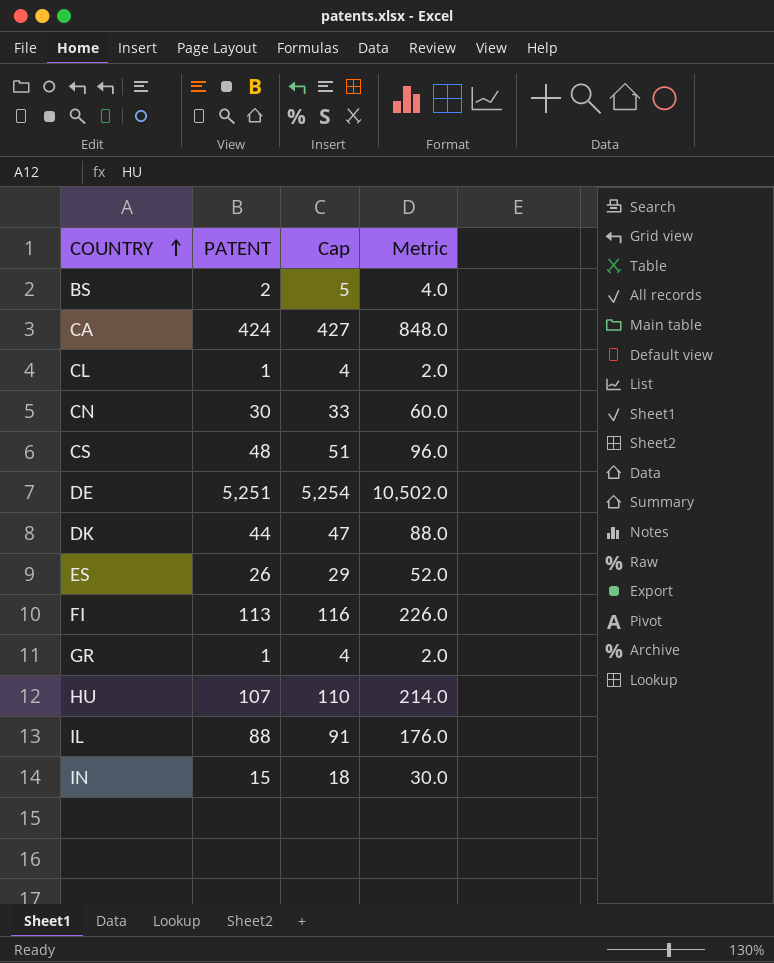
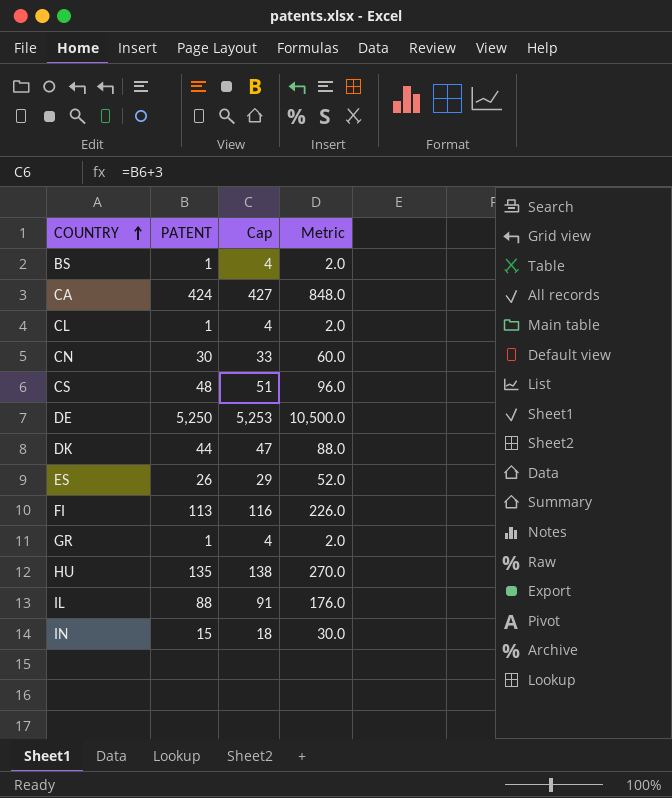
BS | PATENT: 2 -> 1
BS | Cap: 5 -> 4
BS | Metric: 4.0 -> 2.0
DE | PATENT: 5,251 -> 5,250
DE | Cap: 5,254 -> 5,253
DE | Metric: 10,502.0 -> 10,500.0
HU | PATENT: 107 -> 135
HU | Cap: 110 -> 138
HU | Metric: 214.0 -> 270.0

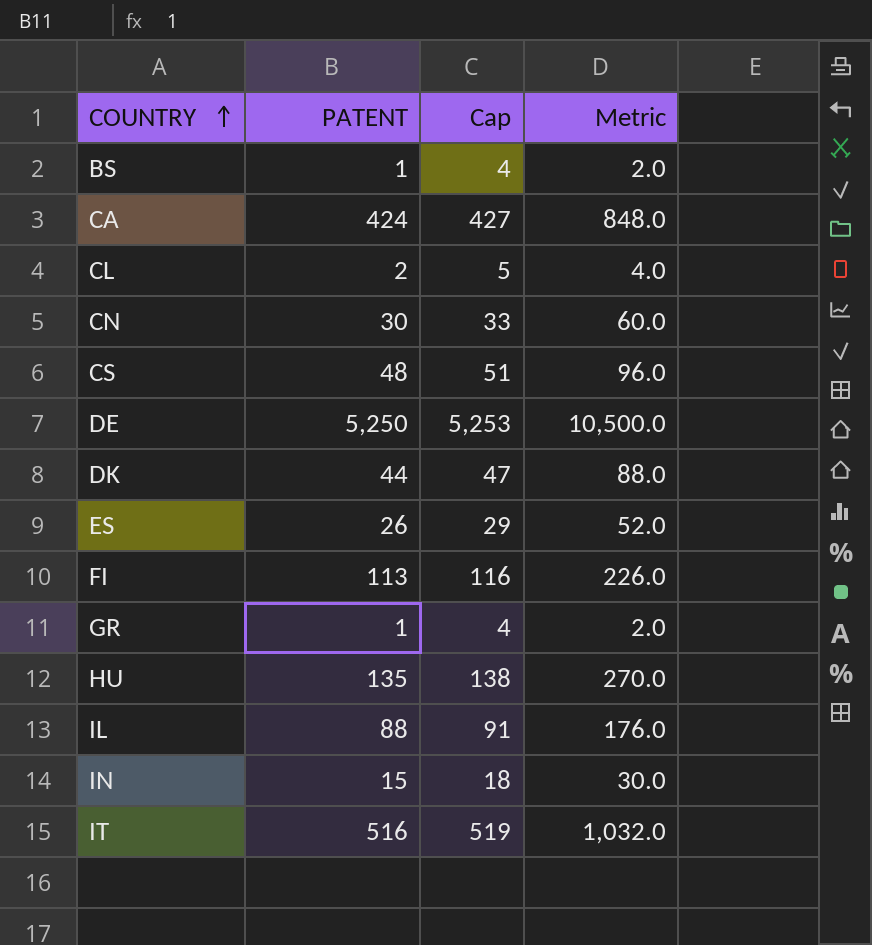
CL | PATENT: 1 -> 2
CL | Cap: 4 -> 5
CL | Metric: 2.0 -> 4.0
row IT: none -> 516 | 519 | 1,032.0

